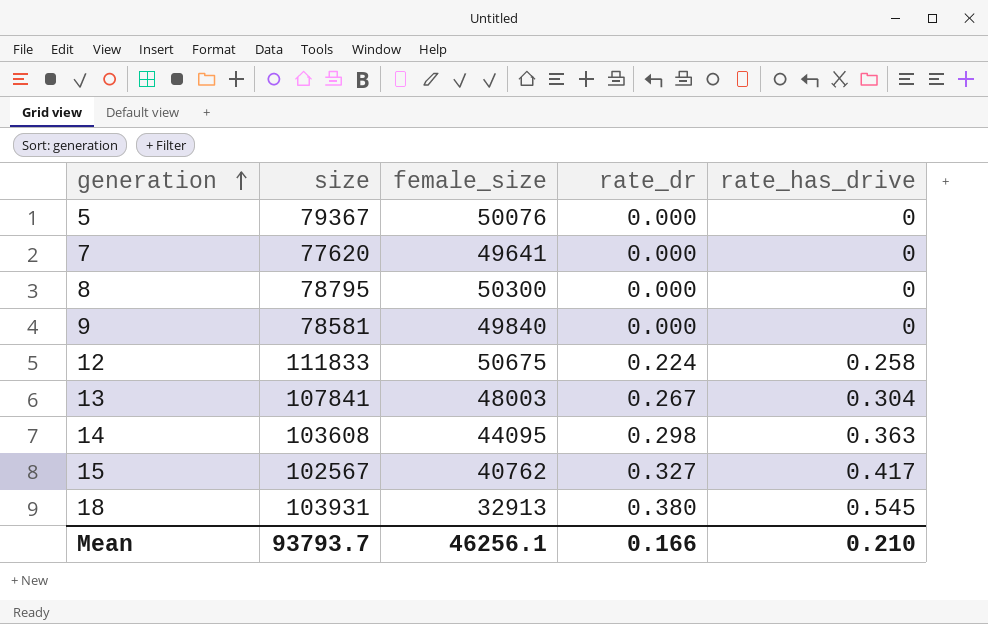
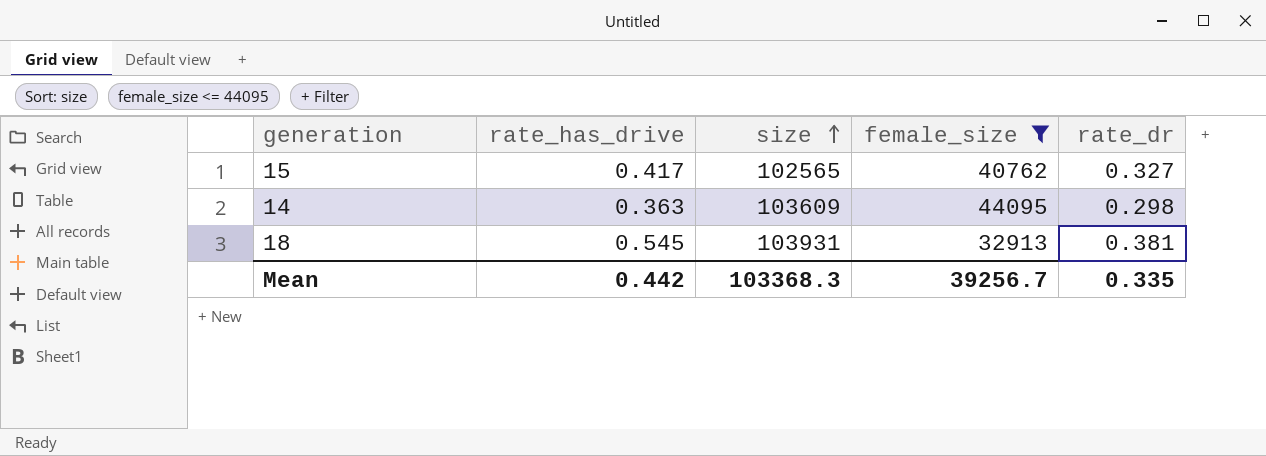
filter: none -> female_size <= 44095
row order: generation ascending -> size ascending
column rate_has_drive | position: 5 -> 2
15 | size: 102567 -> 102565
14 | size: 103608 -> 103609
18 | rate_dr: 0.380 -> 0.381
Mean | rate_has_drive: 0.210 -> 0.442
Mean | size: 93793.7 -> 103368.3
Mean | female_size: 46256.1 -> 39256.7
Mean | rate_dr: 0.166 -> 0.335

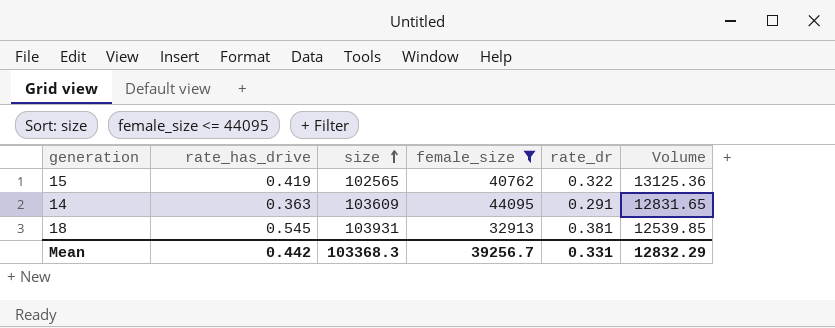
column Volume | formula: none -> [female_size] * [rate_dr]
15 | rate_has_drive: 0.417 -> 0.419
15 | rate_dr: 0.327 -> 0.322
14 | rate_dr: 0.298 -> 0.291
Mean | rate_dr: 0.335 -> 0.331

